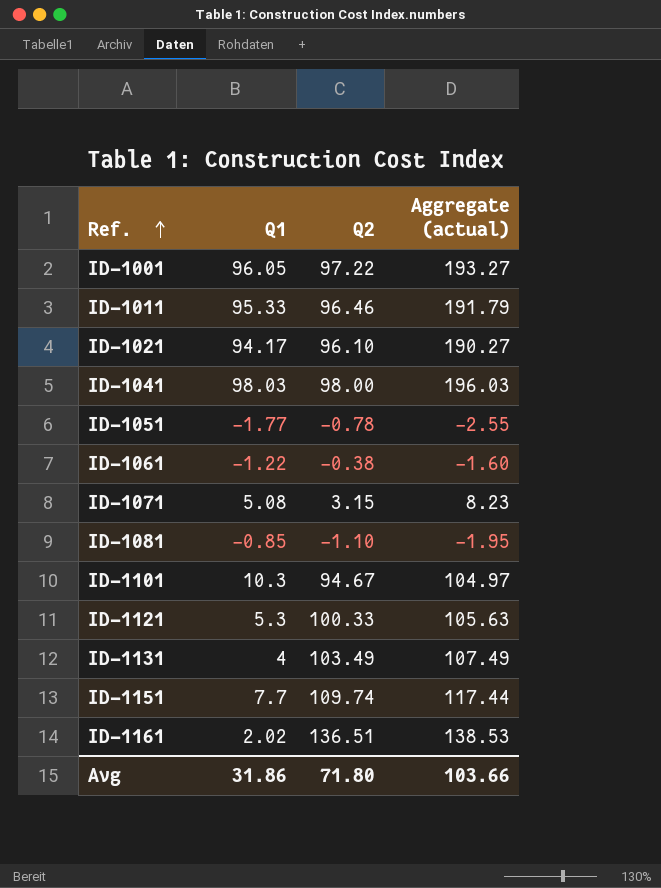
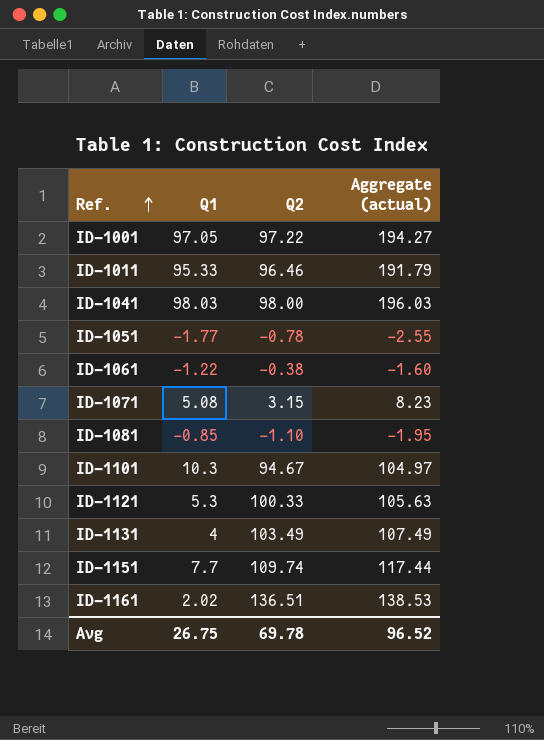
row ID-1021: 94.17 | 96.10 | 190.27 -> none
ID-1001 | Q1: 96.05 -> 97.05
ID-1001 | Aggregate (actual): 193.27 -> 194.27
Avg | Q1: 31.86 -> 26.75
Avg | Q2: 71.80 -> 69.78
Avg | Aggregate (actual): 103.66 -> 96.52

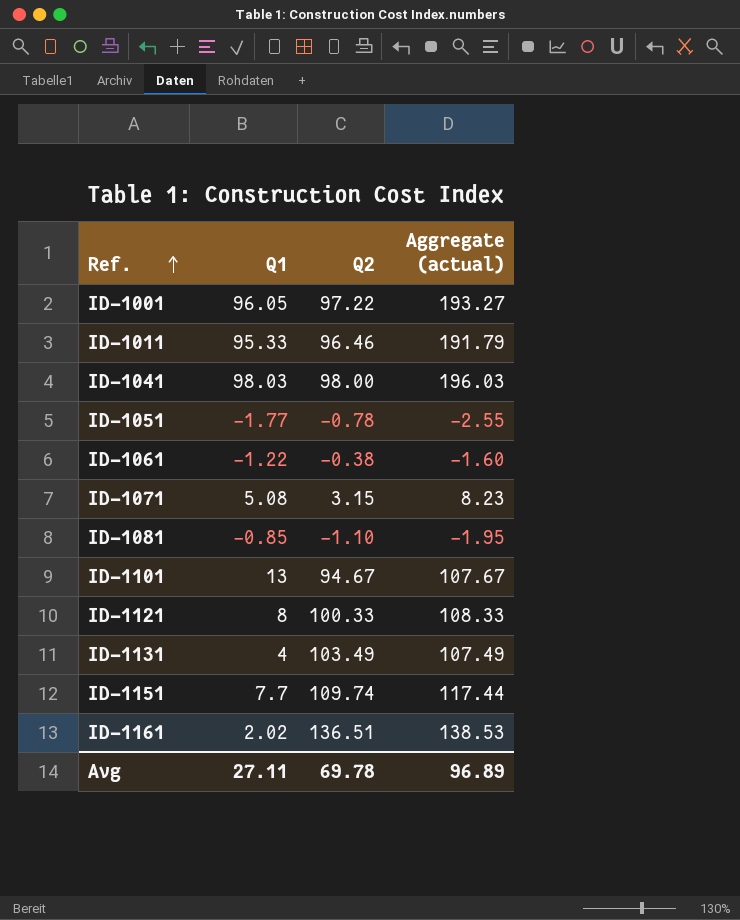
ID-1001 | Q1: 97.05 -> 96.05
ID-1001 | Aggregate (actual): 194.27 -> 193.27
ID-1101 | Q1: 10.3 -> 13
ID-1101 | Aggregate (actual): 104.97 -> 107.67
ID-1121 | Q1: 5.3 -> 8
ID-1121 | Aggregate (actual): 105.63 -> 108.33
Avg | Q1: 26.75 -> 27.11
Avg | Aggregate (actual): 96.52 -> 96.89

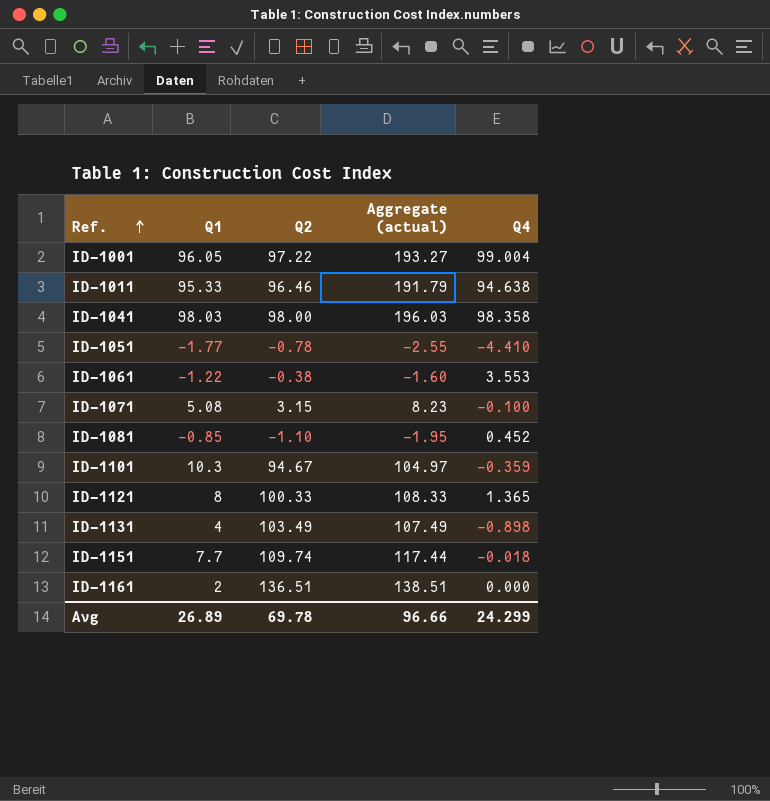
column Q4 | position: none -> 5
ID-1101 | Q1: 13 -> 10.3
ID-1101 | Aggregate (actual): 107.67 -> 104.97
ID-1161 | Q1: 2.02 -> 2
ID-1161 | Aggregate (actual): 138.53 -> 138.51
Avg | Q1: 27.11 -> 26.89
Avg | Aggregate (actual): 96.89 -> 96.66

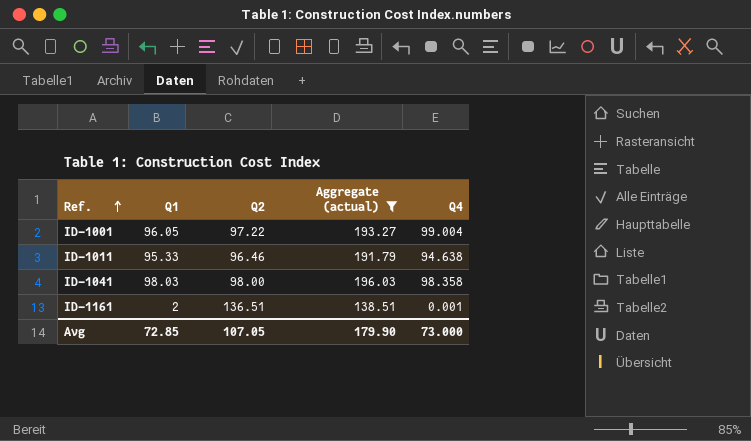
filter: none -> Aggregate (actual) >= 138.51
ID-1161 | Q4: 0.000 -> 0.001
Avg | Q1: 26.89 -> 72.85
Avg | Q2: 69.78 -> 107.05
Avg | Aggregate (actual): 96.66 -> 179.90
Avg | Q4: 24.299 -> 73.000

